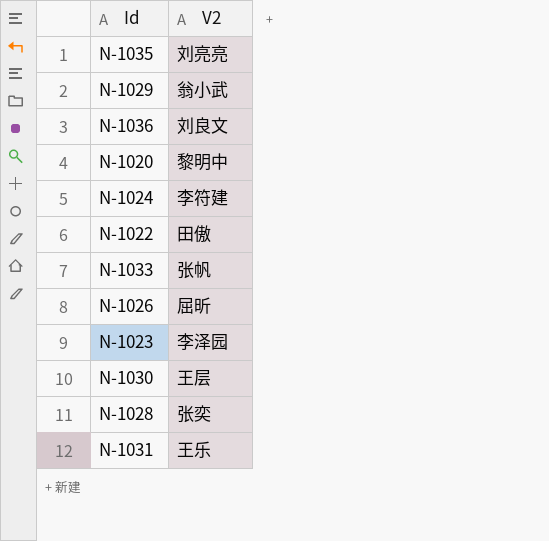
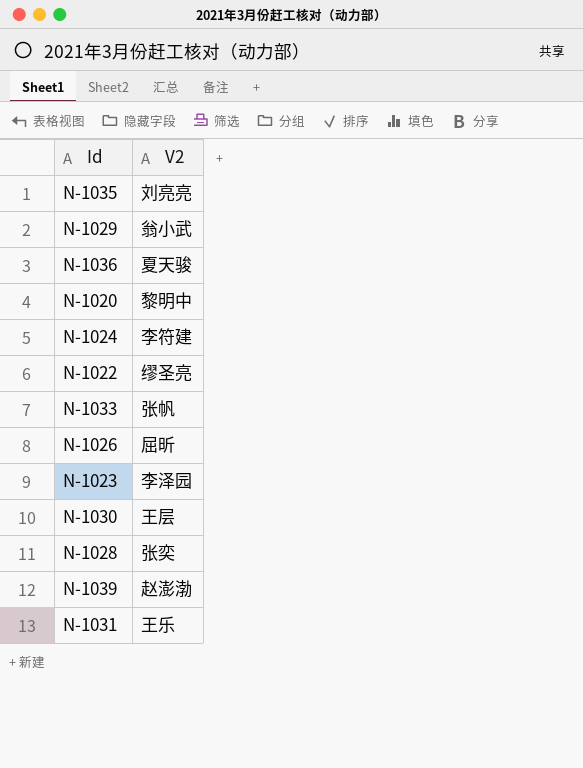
N-1036 | V2: 刘良文 -> 夏天骏
N-1022 | V2: 田傲 -> 缪圣亮
row N-1039: none -> 赵澎渤

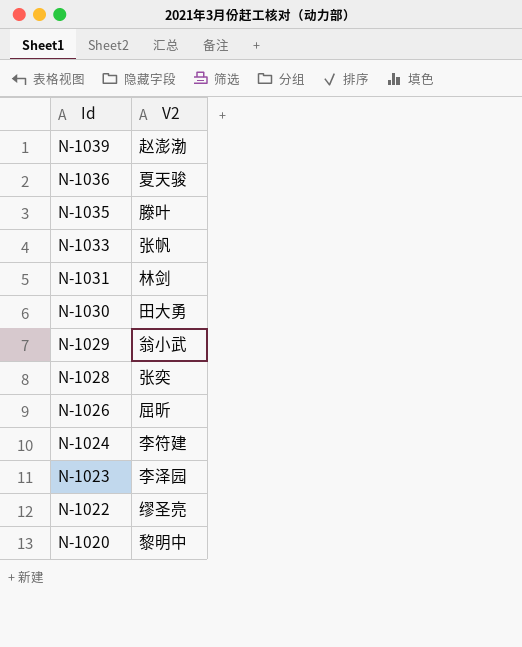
row order: none -> Id descending
N-1035 | V2: 刘亮亮 -> 滕叶
N-1031 | V2: 王乐 -> 林剑
N-1030 | V2: 王层 -> 田大勇

